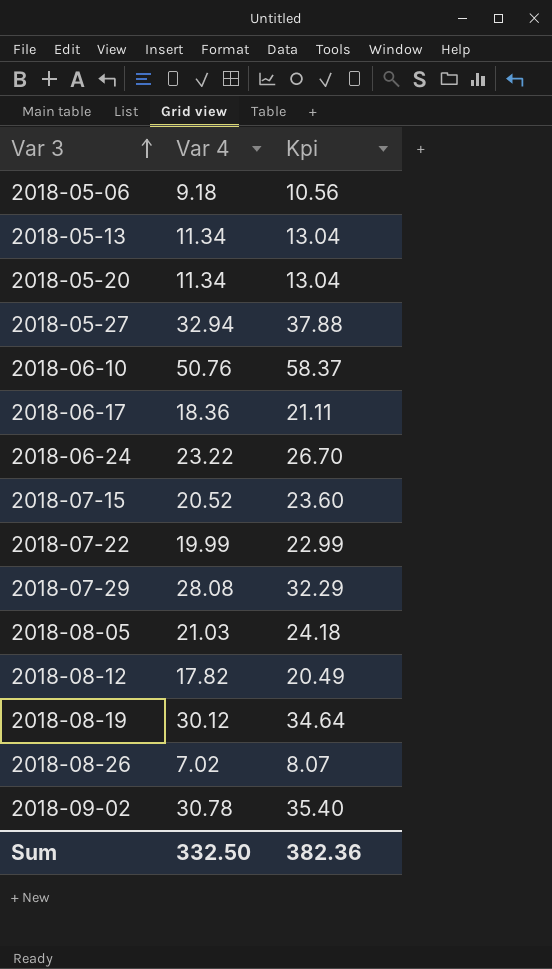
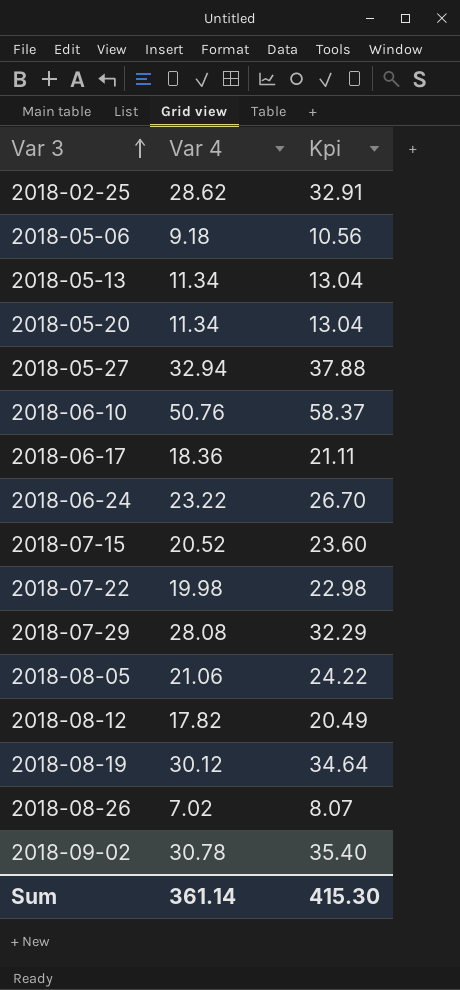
row 2018-02-25: none -> 28.62 | 32.91
2018-07-22 | Var 4: 19.99 -> 19.98
2018-07-22 | Kpi: 22.99 -> 22.98
2018-08-05 | Var 4: 21.03 -> 21.06
2018-08-05 | Kpi: 24.18 -> 24.22
Sum | Var 4: 332.50 -> 361.14
Sum | Kpi: 382.36 -> 415.30

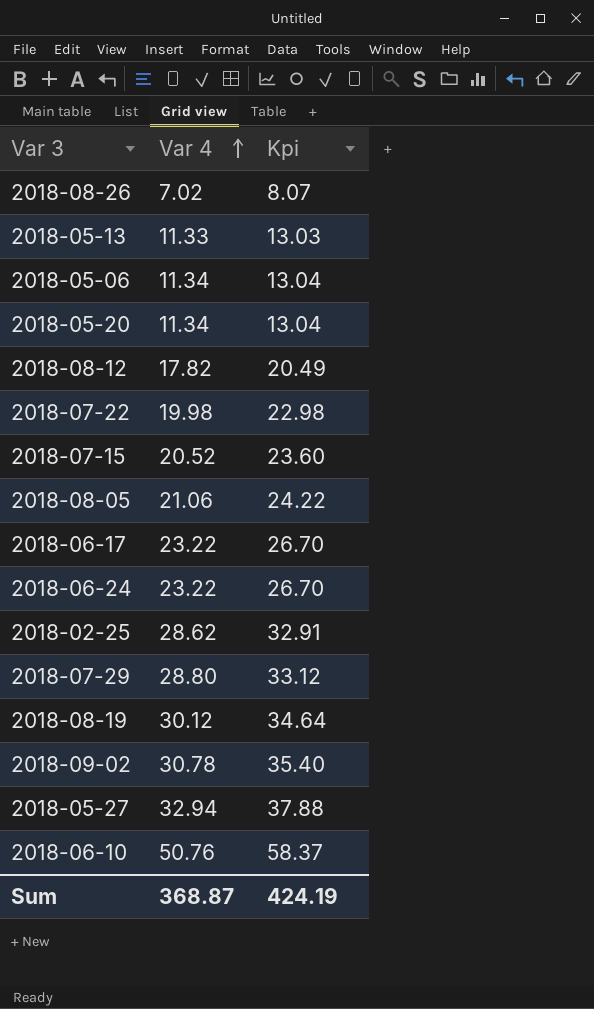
row order: Var 3 ascending -> Var 4 ascending
2018-05-13 | Var 4: 11.34 -> 11.33
2018-05-13 | Kpi: 13.04 -> 13.03
2018-05-06 | Var 4: 9.18 -> 11.34
2018-05-06 | Kpi: 10.56 -> 13.04
2018-06-17 | Var 4: 18.36 -> 23.22
2018-06-17 | Kpi: 21.11 -> 26.70
2018-07-29 | Var 4: 28.08 -> 28.80
2018-07-29 | Kpi: 32.29 -> 33.12
Sum | Var 4: 361.14 -> 368.87
Sum | Kpi: 415.30 -> 424.19

